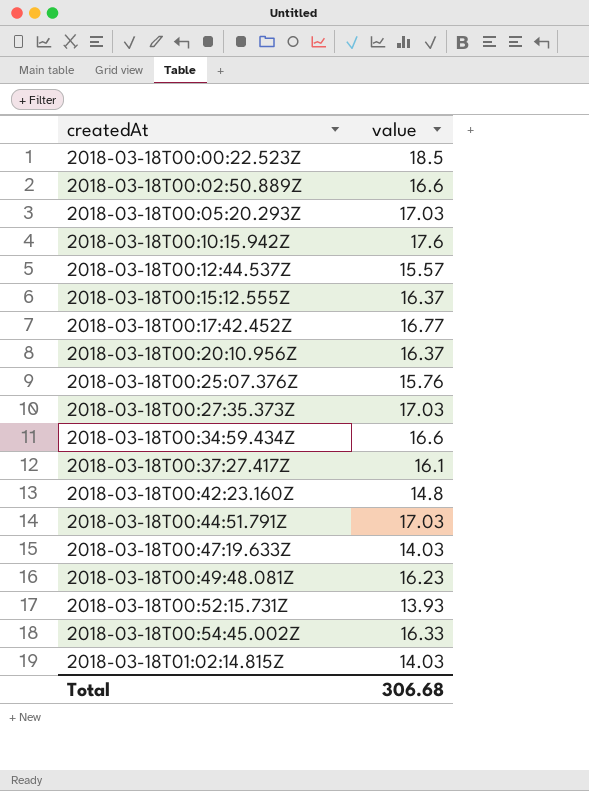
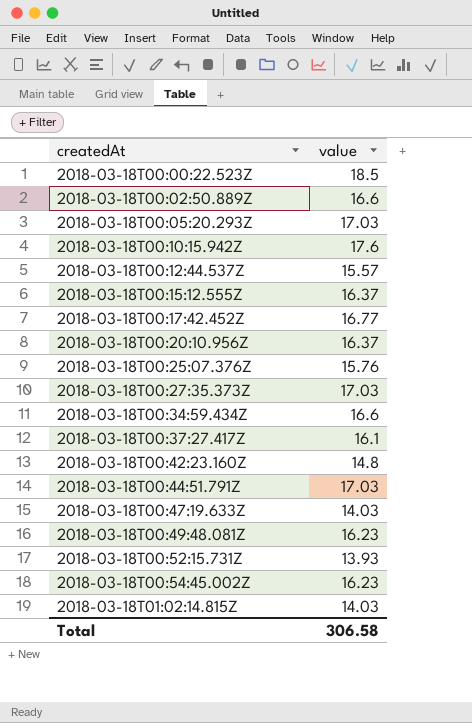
2018-03-18T00:54:45.002Z | value: 16.33 -> 16.23
Total | value: 306.68 -> 306.58

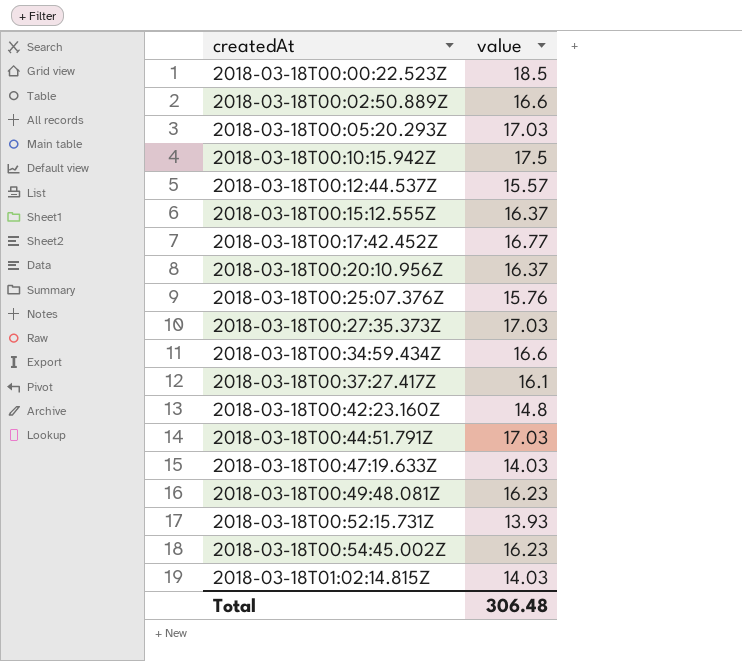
2018-03-18T00:10:15.942Z | value: 17.6 -> 17.5
Total | value: 306.58 -> 306.48

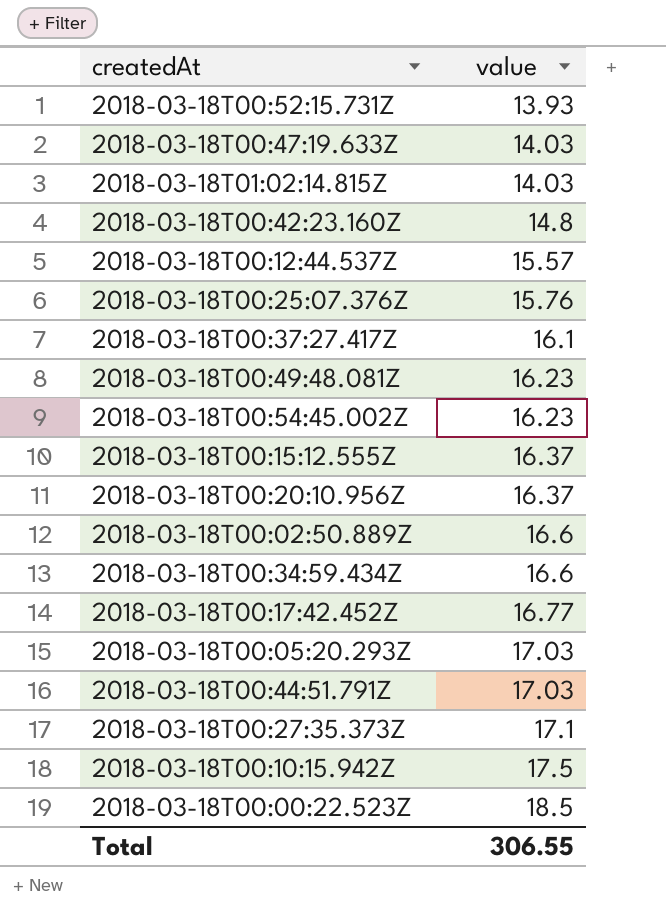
row order: createdAt ascending -> value ascending
2018-03-18T00:27:35.373Z | value: 17.03 -> 17.1
Total | value: 306.48 -> 306.55

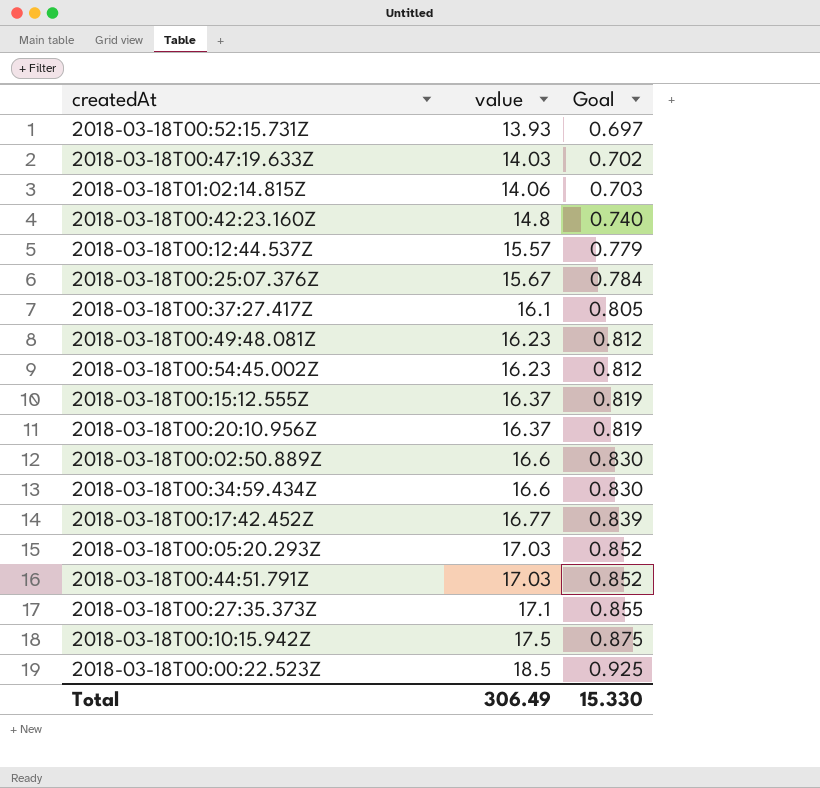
column Goal | formula: none -> [value] * 0.05
2018-03-18T01:02:14.815Z | value: 14.03 -> 14.06
2018-03-18T00:25:07.376Z | value: 15.76 -> 15.67
Total | value: 306.55 -> 306.49

